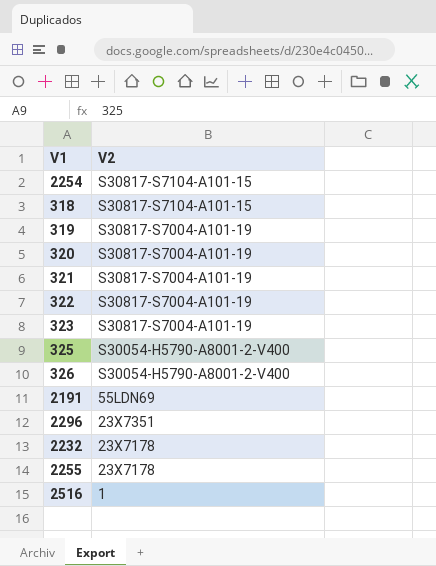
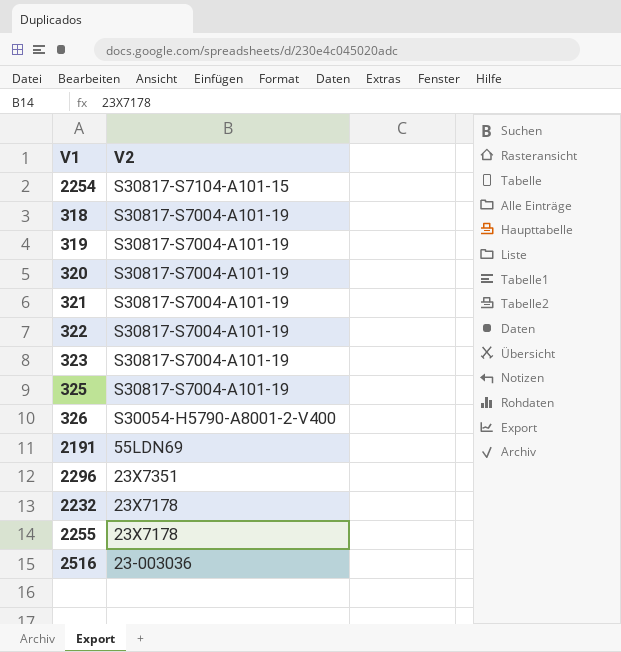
318 | V2: S30817-S7104-A101-15 -> S30817-S7004-A101-19
325 | V2: S30054-H5790-A8001-2-V400 -> S30817-S7004-A101-19
2516 | V2: 1 -> 23-003036

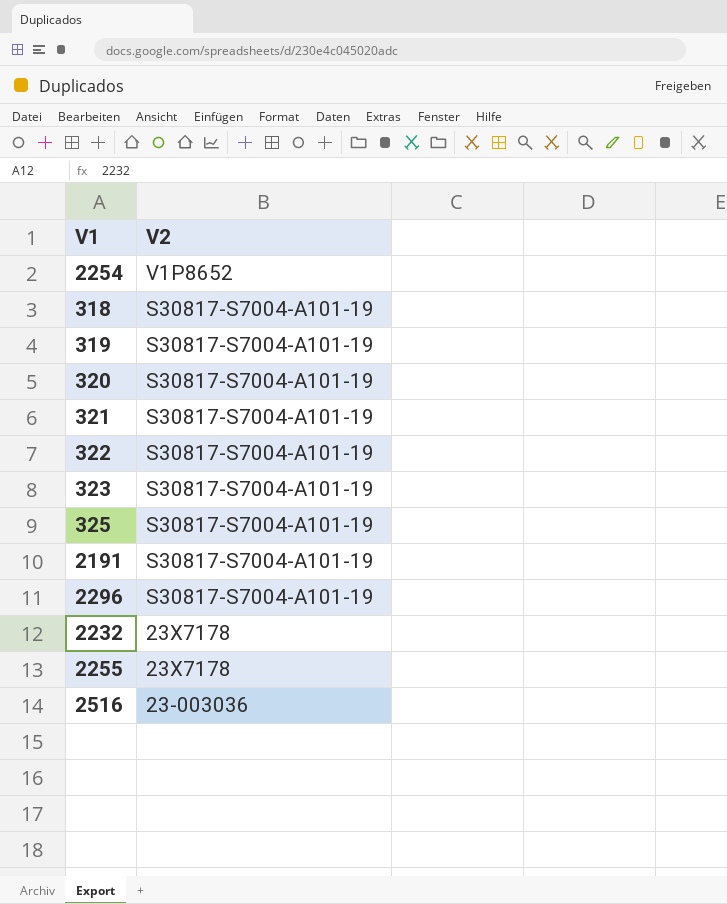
row 326: S30054-H5790-A8001-2-V400 -> none
2254 | V2: S30817-S7104-A101-15 -> V1P8652
2191 | V2: 55LDN69 -> S30817-S7004-A101-19
2296 | V2: 23X7351 -> S30817-S7004-A101-19

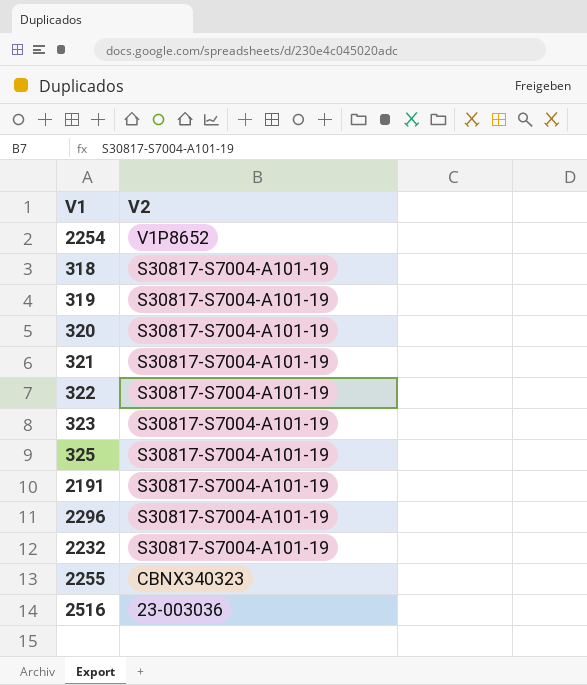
2232 | V2: 23X7178 -> S30817-S7004-A101-19
2255 | V2: 23X7178 -> CBNX340323

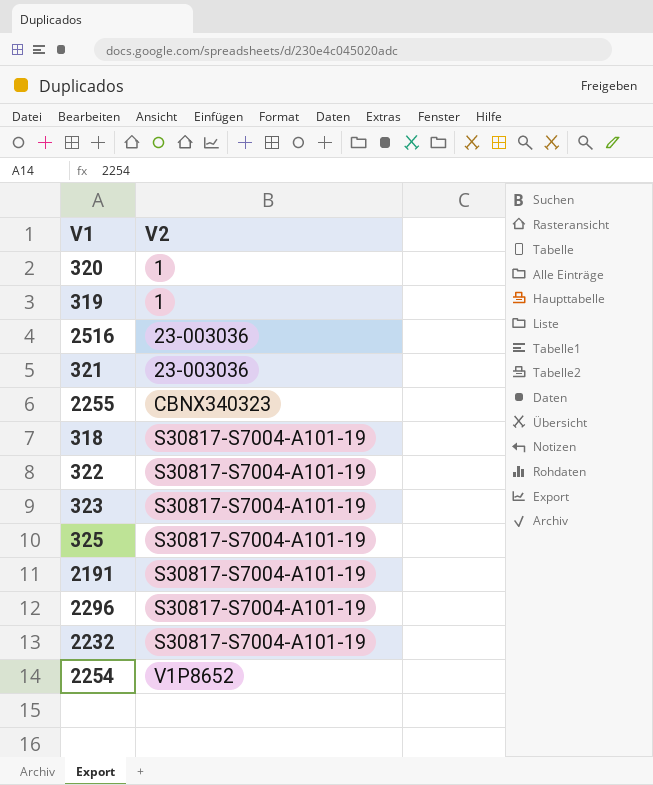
row order: V2 descending -> V2 ascending
320 | V2: S30817-S7004-A101-19 -> 1
319 | V2: S30817-S7004-A101-19 -> 1
321 | V2: S30817-S7004-A101-19 -> 23-003036

